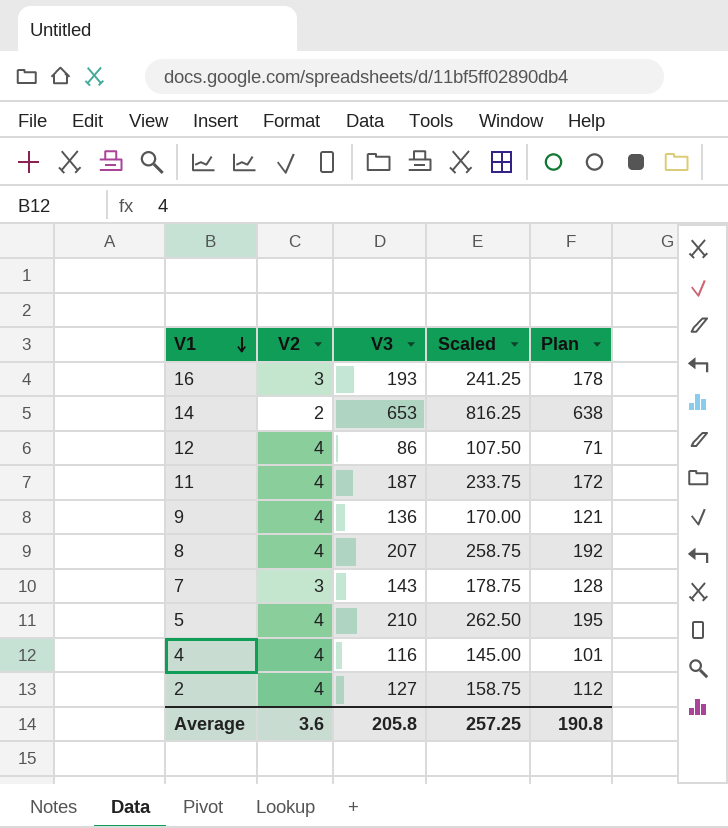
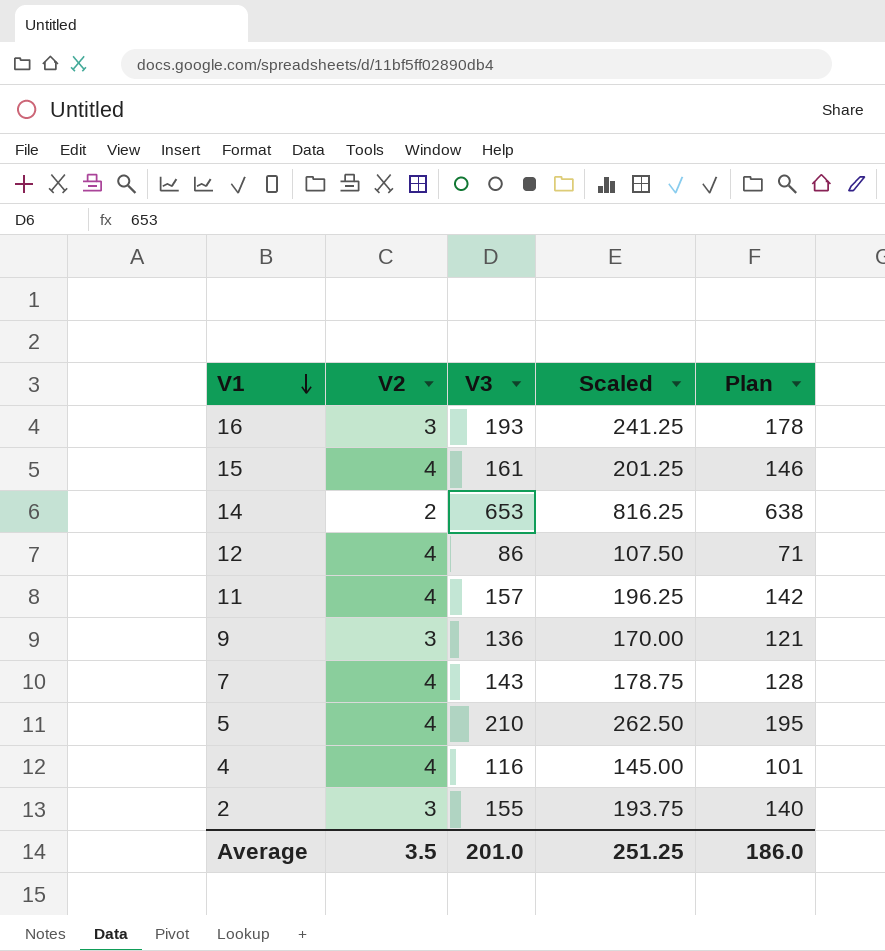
row 8: 4 | 207 | 258.75 | 192 -> none
row 15: none -> 4 | 161 | 201.25 | 146
11 | V3: 187 -> 157
11 | Scaled: 233.75 -> 196.25
11 | Plan: 172 -> 142
9 | V2: 4 -> 3
7 | V2: 3 -> 4
2 | V2: 4 -> 3
2 | V3: 127 -> 155
2 | Scaled: 158.75 -> 193.75
2 | Plan: 112 -> 140
Average | V2: 3.6 -> 3.5
Average | V3: 205.8 -> 201.0
Average | Scaled: 257.25 -> 251.25
Average | Plan: 190.8 -> 186.0

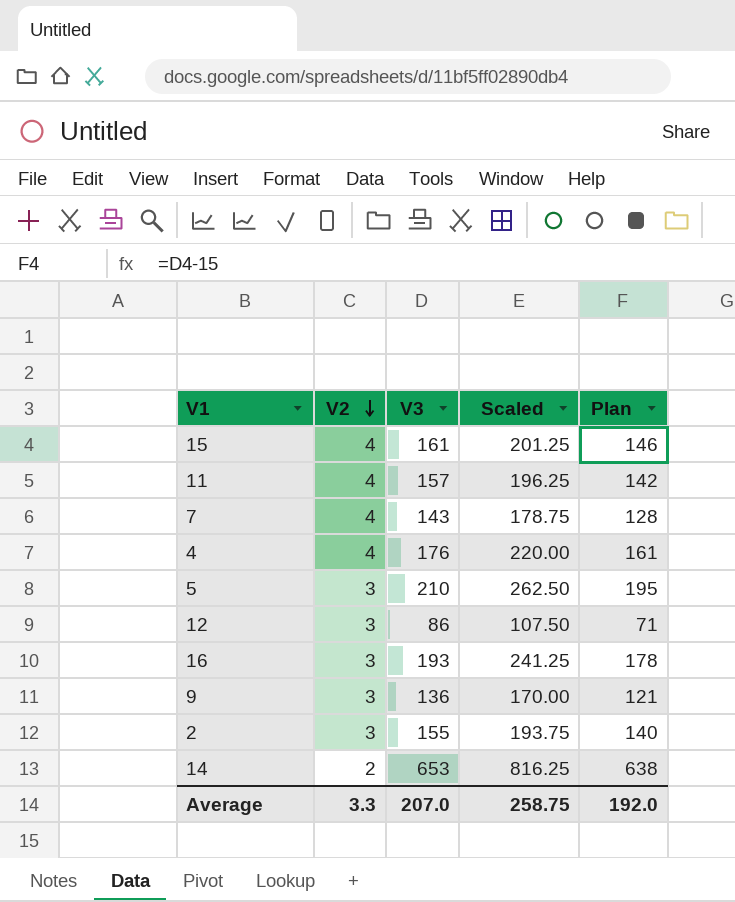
row order: V1 descending -> V2 descending
4 | V3: 116 -> 176
4 | Scaled: 145.00 -> 220.00
4 | Plan: 101 -> 161
5 | V2: 4 -> 3
12 | V2: 4 -> 3
Average | V2: 3.5 -> 3.3
Average | V3: 201.0 -> 207.0
Average | Scaled: 251.25 -> 258.75
Average | Plan: 186.0 -> 192.0

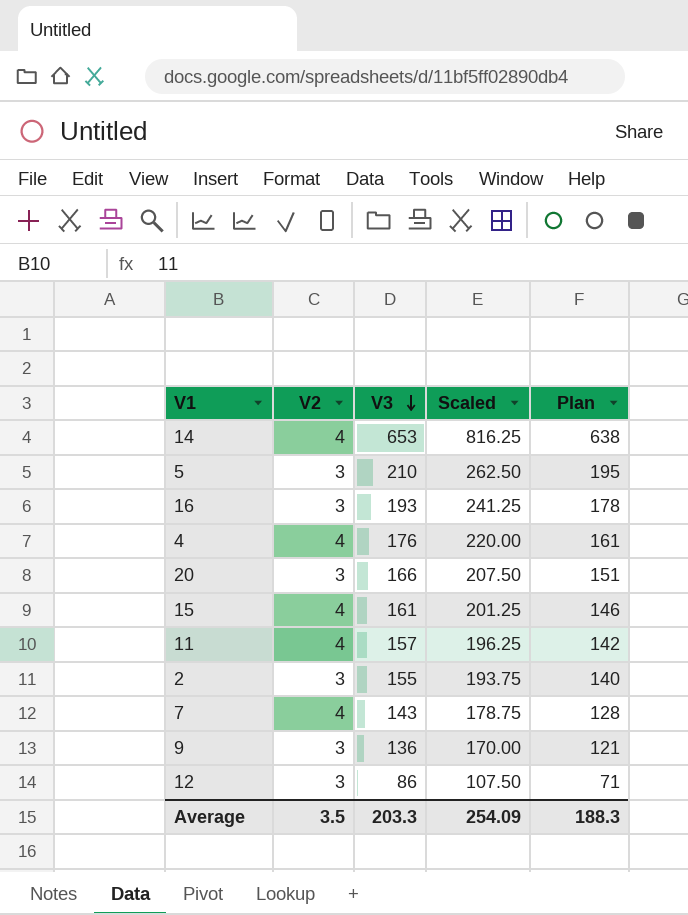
row order: V2 descending -> V3 descending
14 | V2: 2 -> 4
row 20: none -> 3 | 166 | 207.50 | 151
Average | V2: 3.3 -> 3.5
Average | V3: 207.0 -> 203.3
Average | Scaled: 258.75 -> 254.09
Average | Plan: 192.0 -> 188.3

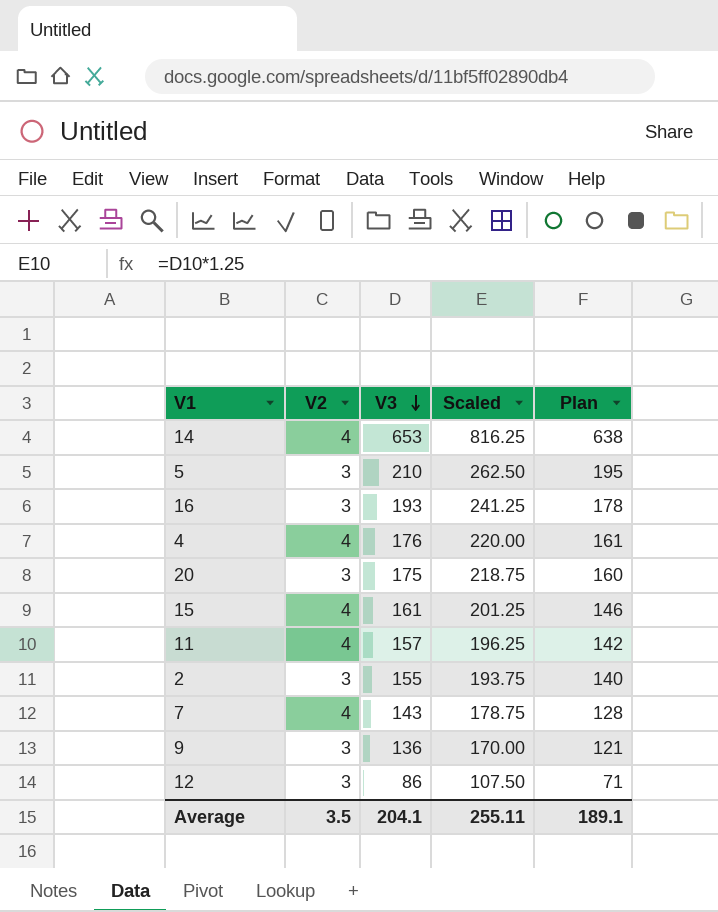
20 | V3: 166 -> 175
20 | Scaled: 207.50 -> 218.75
20 | Plan: 151 -> 160
Average | V3: 203.3 -> 204.1
Average | Scaled: 254.09 -> 255.11
Average | Plan: 188.3 -> 189.1

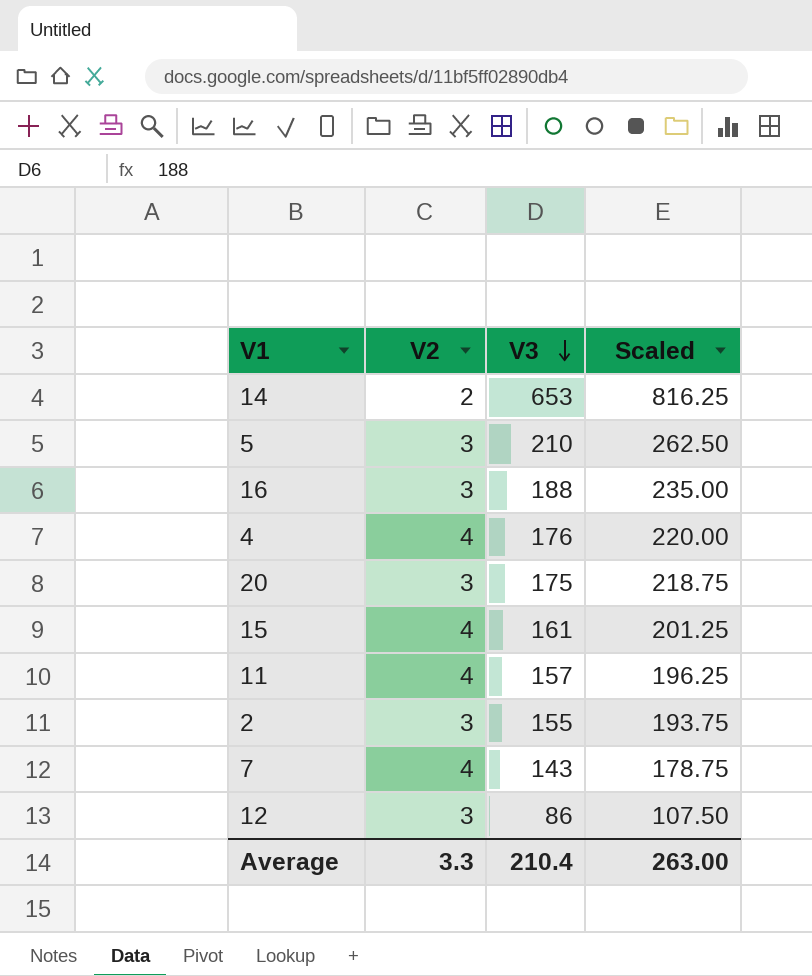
column Plan | formula: [V3] - 15 -> none
row 9: 3 | 136 | 170.00 | 121 -> none
14 | V2: 4 -> 2
16 | V3: 193 -> 188
16 | Scaled: 241.25 -> 235.00
Average | V2: 3.5 -> 3.3
Average | V3: 204.1 -> 210.4
Average | Scaled: 255.11 -> 263.00

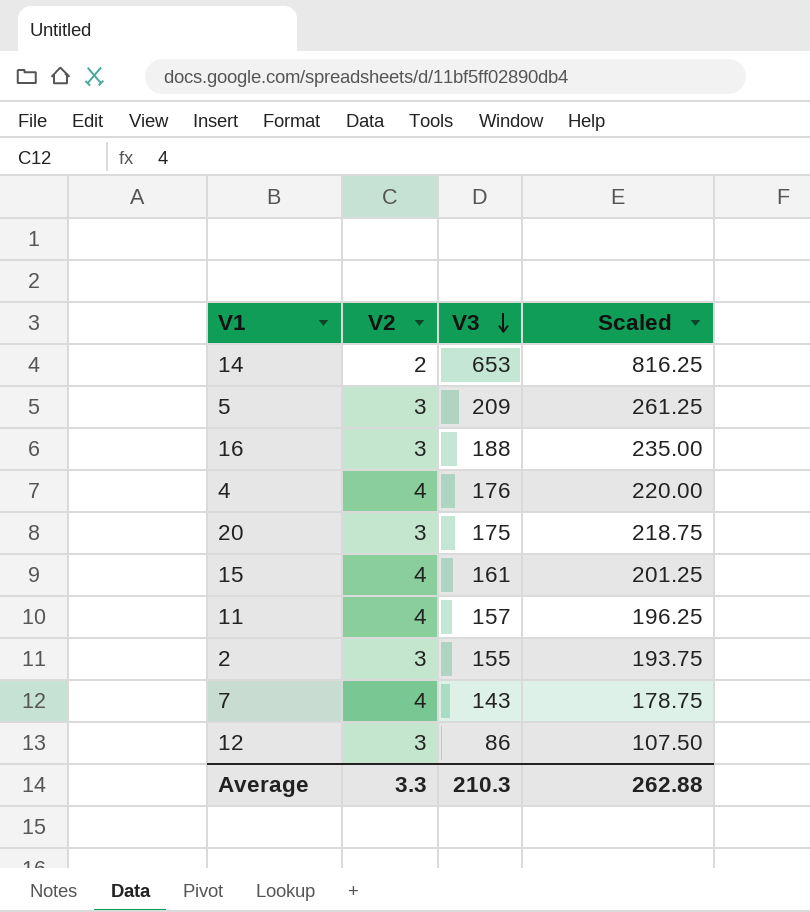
5 | V3: 210 -> 209
5 | Scaled: 262.50 -> 261.25
Average | V3: 210.4 -> 210.3
Average | Scaled: 263.00 -> 262.88

